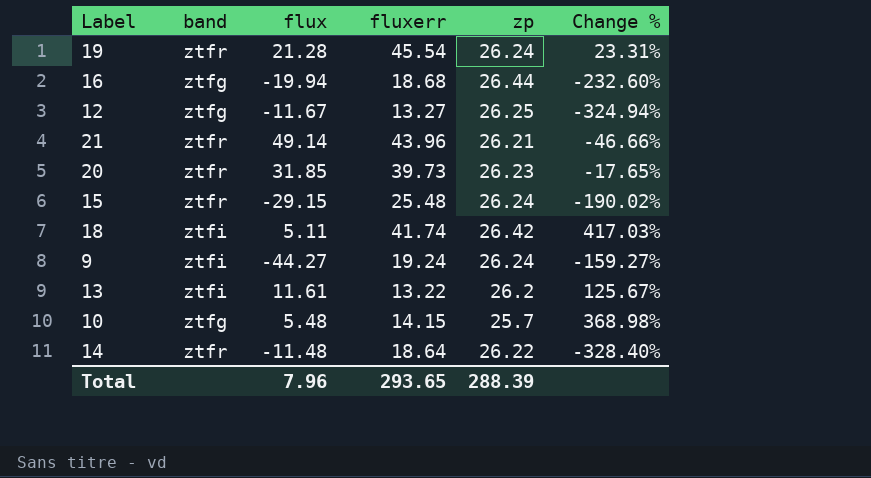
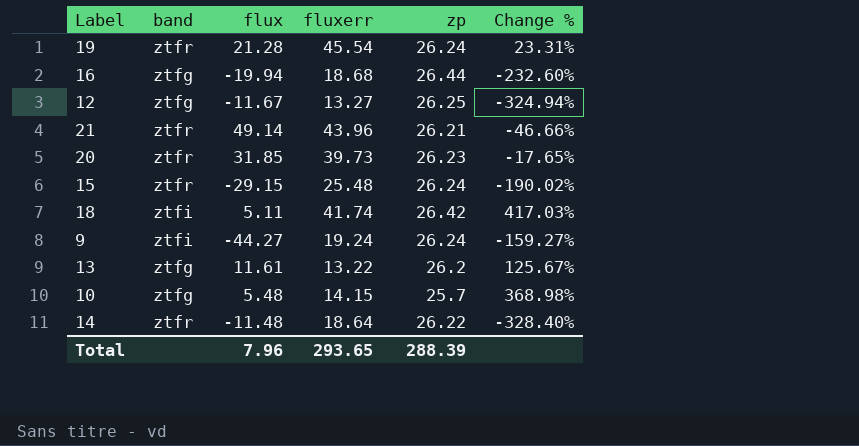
13 | band: ztfi -> ztfg

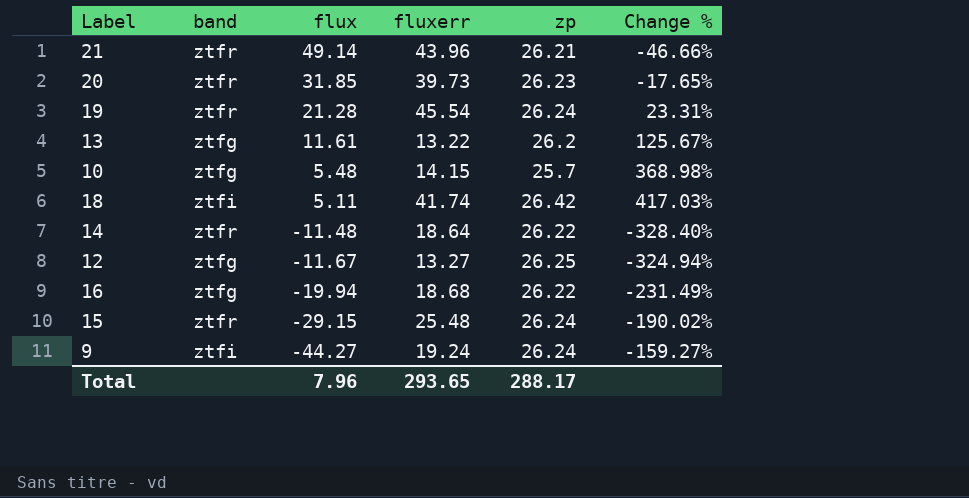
row order: none -> flux descending
16 | zp: 26.44 -> 26.22
16 | Change %: -232.60% -> -231.49%
Total | zp: 288.39 -> 288.17

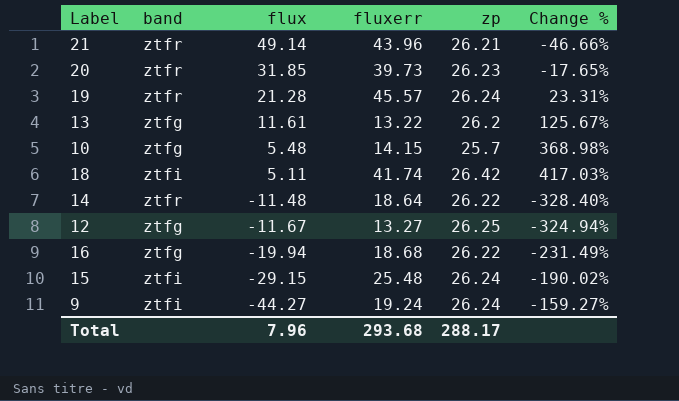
19 | fluxerr: 45.54 -> 45.57
15 | band: ztfr -> ztfi
Total | fluxerr: 293.65 -> 293.68

